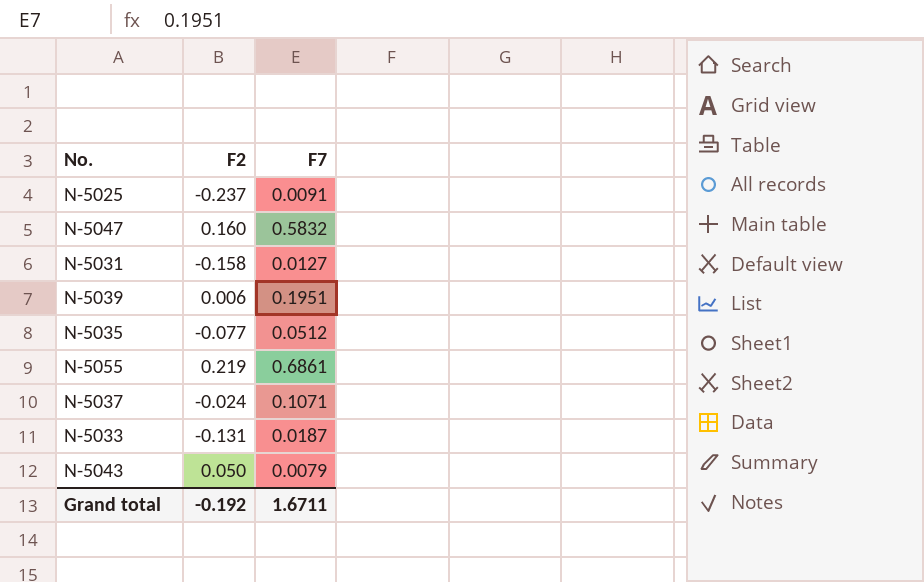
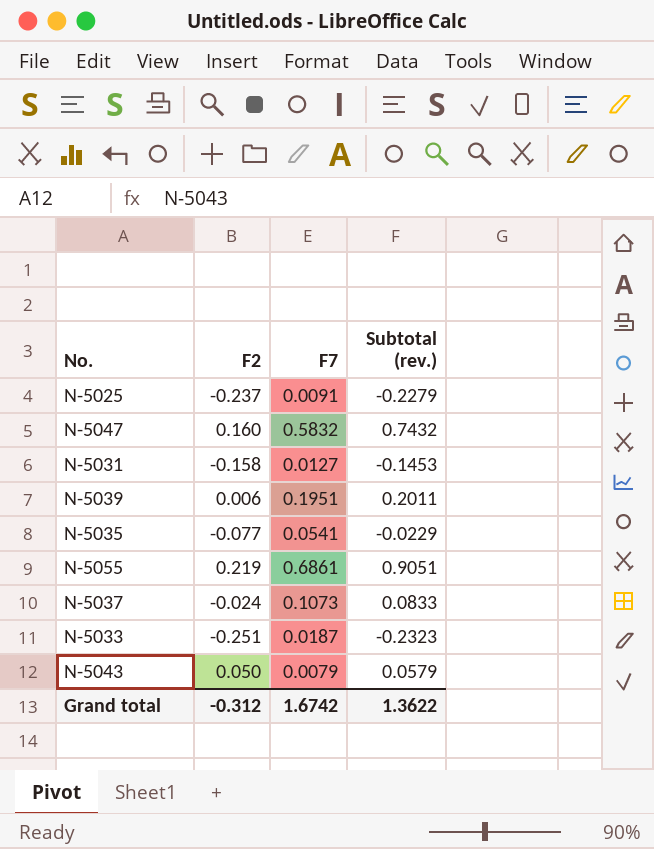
column Subtotal (rev.) | formula: none -> [F2] + [F7]
N-5035 | F7: 0.0512 -> 0.0541
N-5037 | F7: 0.1071 -> 0.1073
N-5033 | F2: -0.131 -> -0.251
Grand total | F2: -0.192 -> -0.312
Grand total | F7: 1.6711 -> 1.6742

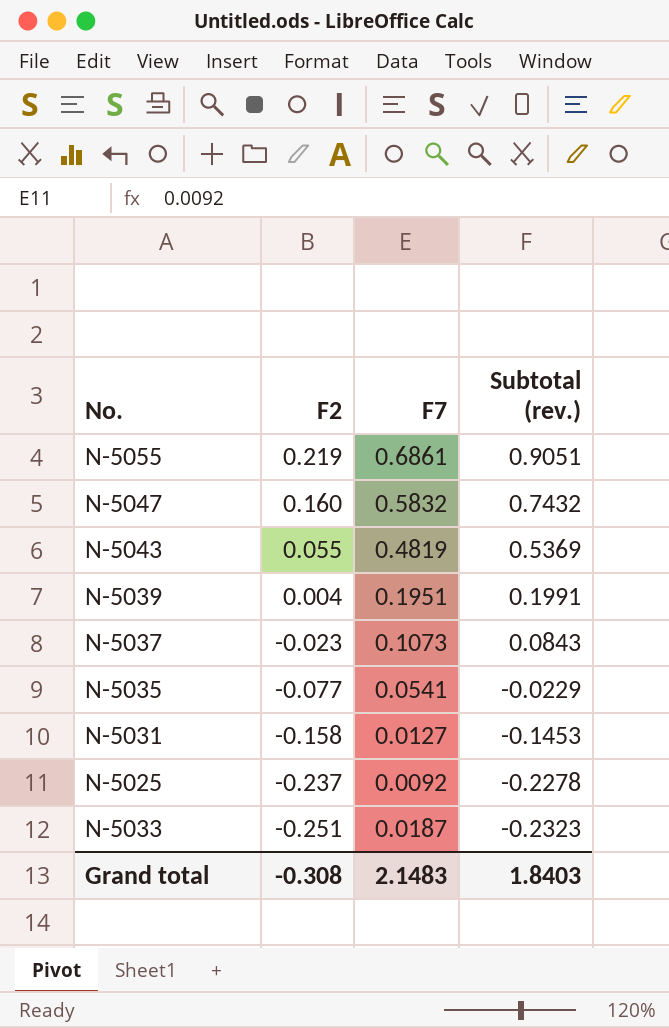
row order: none -> F2 descending
N-5043 | F2: 0.050 -> 0.055
N-5043 | F7: 0.0079 -> 0.4819
N-5043 | Subtotal (rev.): 0.0579 -> 0.5369
N-5039 | F2: 0.006 -> 0.004
N-5039 | Subtotal (rev.): 0.2011 -> 0.1991
N-5037 | F2: -0.024 -> -0.023
N-5037 | Subtotal (rev.): 0.0833 -> 0.0843
N-5025 | F7: 0.0091 -> 0.0092
N-5025 | Subtotal (rev.): -0.2279 -> -0.2278
Grand total | F2: -0.312 -> -0.308
Grand total | F7: 1.6742 -> 2.1483
Grand total | Subtotal (rev.): 1.3622 -> 1.8403

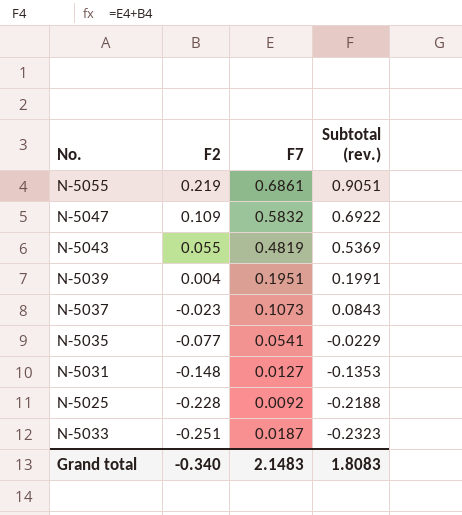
N-5047 | F2: 0.160 -> 0.109
N-5047 | Subtotal (rev.): 0.7432 -> 0.6922
N-5031 | F2: -0.158 -> -0.148
N-5031 | Subtotal (rev.): -0.1453 -> -0.1353
N-5025 | F2: -0.237 -> -0.228
N-5025 | Subtotal (rev.): -0.2278 -> -0.2188
Grand total | F2: -0.308 -> -0.340
Grand total | Subtotal (rev.): 1.8403 -> 1.8083

